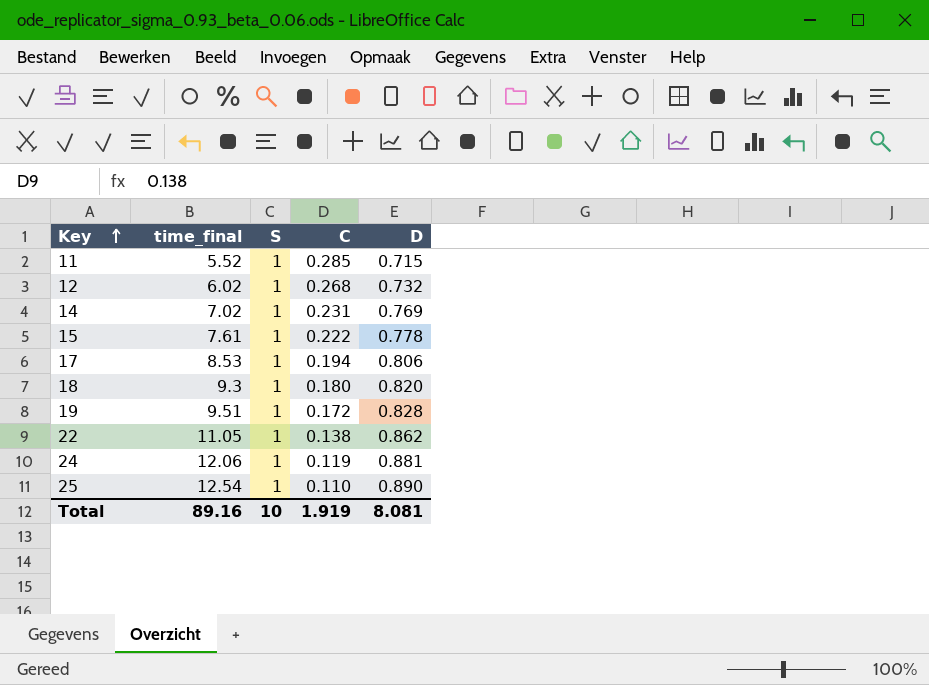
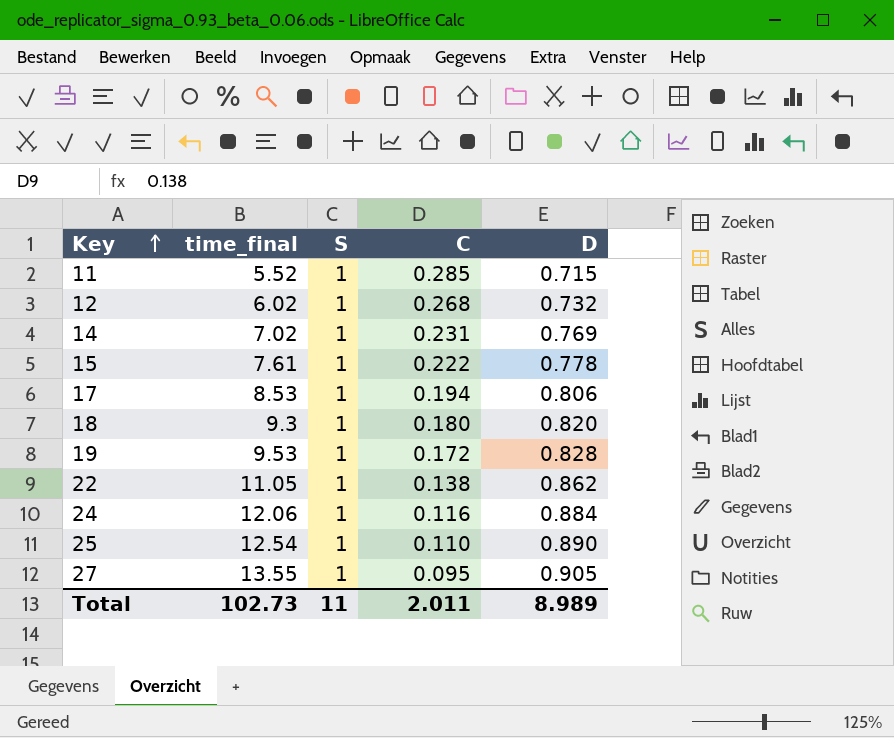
19 | time_final: 9.51 -> 9.53
24 | C: 0.119 -> 0.116
24 | D: 0.881 -> 0.884
row 27: none -> 13.55 | 1 | 0.095 | 0.905
Total | time_final: 89.16 -> 102.73
Total | S: 10 -> 11
Total | C: 1.919 -> 2.011
Total | D: 8.081 -> 8.989

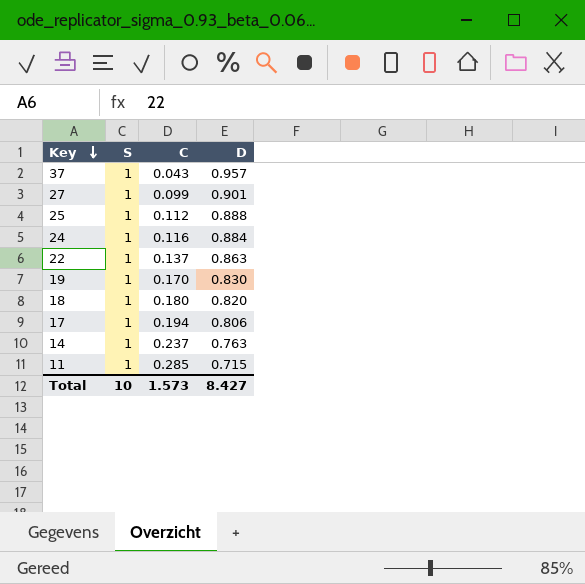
row order: Key ascending -> Key descending
column time_final | position: 2 -> none
row 12: 6.02 | 1 | 0.268 | 0.732 -> none
row 15: 7.61 | 1 | 0.222 | 0.778 -> none
row 37: none -> 1 | 0.043 | 0.957
27 | C: 0.095 -> 0.099
27 | D: 0.905 -> 0.901
25 | C: 0.110 -> 0.112
25 | D: 0.890 -> 0.888
22 | C: 0.138 -> 0.137
22 | D: 0.862 -> 0.863
19 | C: 0.172 -> 0.170
19 | D: 0.828 -> 0.830
14 | C: 0.231 -> 0.237
14 | D: 0.769 -> 0.763
Total | S: 11 -> 10
Total | C: 2.011 -> 1.573
Total | D: 8.989 -> 8.427

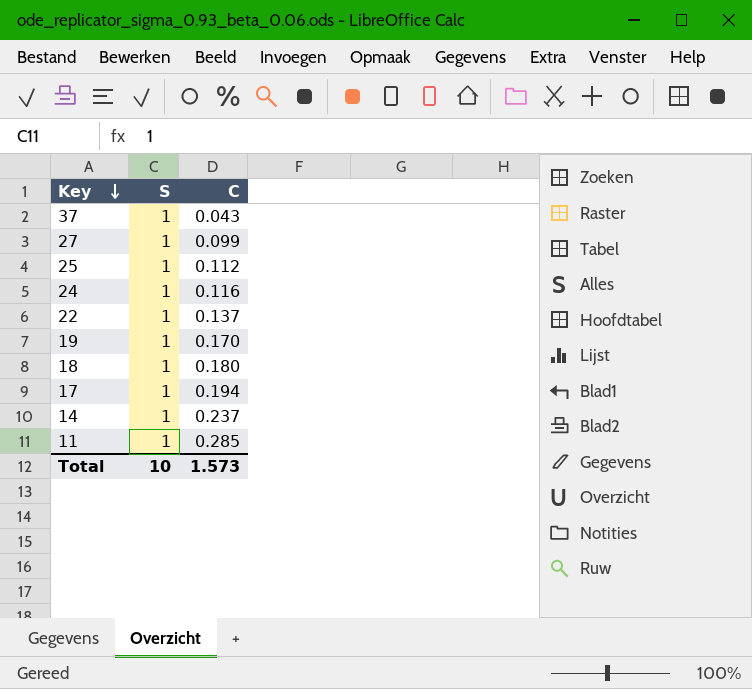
column D | formula: [S] - [C] -> none

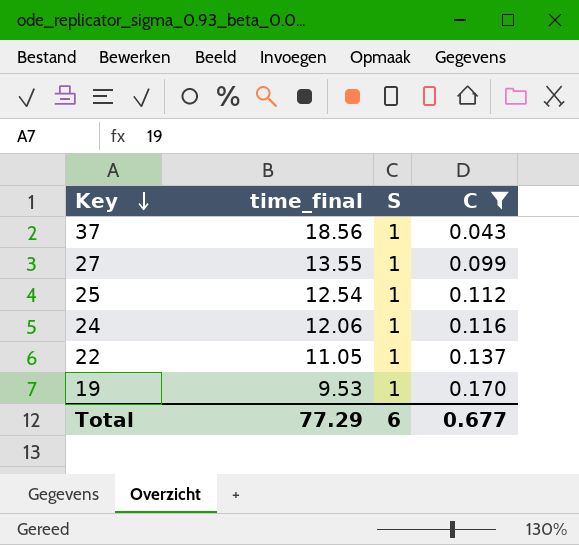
filter: none -> C <= 0.170
column time_final | position: none -> 2
Total | S: 10 -> 6
Total | C: 1.573 -> 0.677

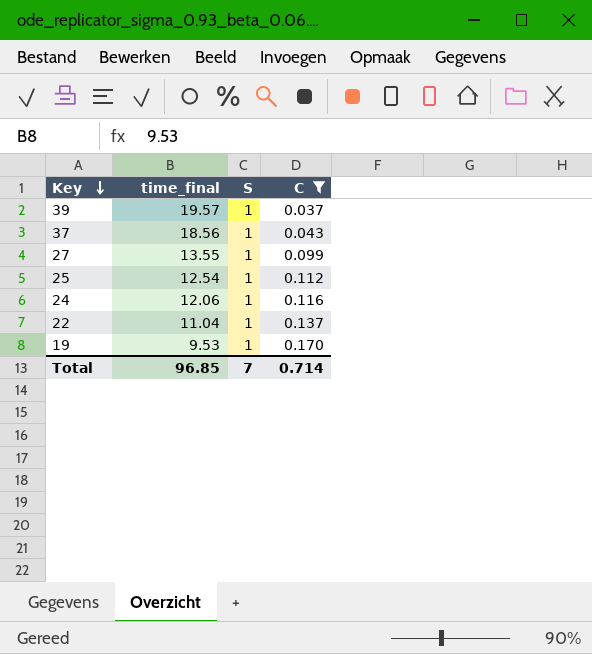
row 39: none -> 19.57 | 1 | 0.037
22 | time_final: 11.05 -> 11.04
Total | time_final: 77.29 -> 96.85
Total | S: 6 -> 7
Total | C: 0.677 -> 0.714

